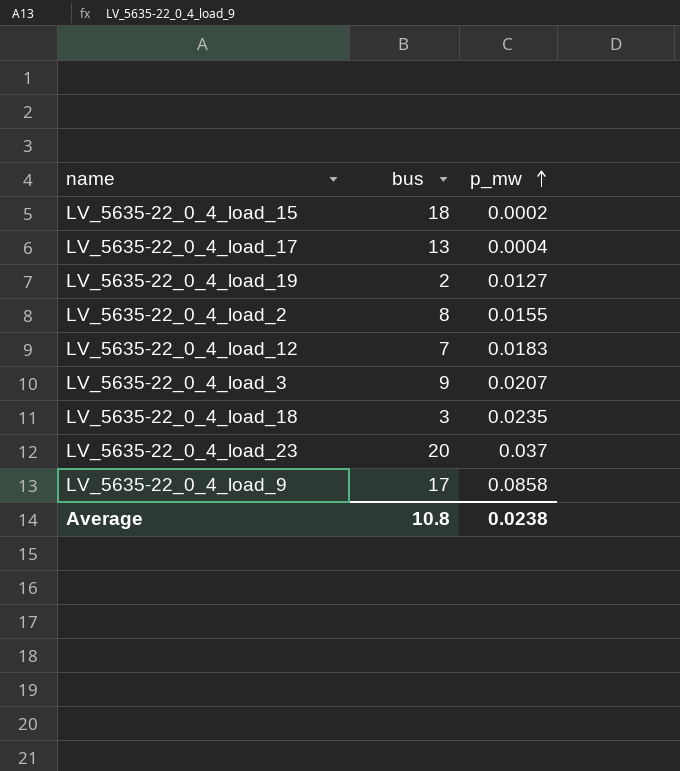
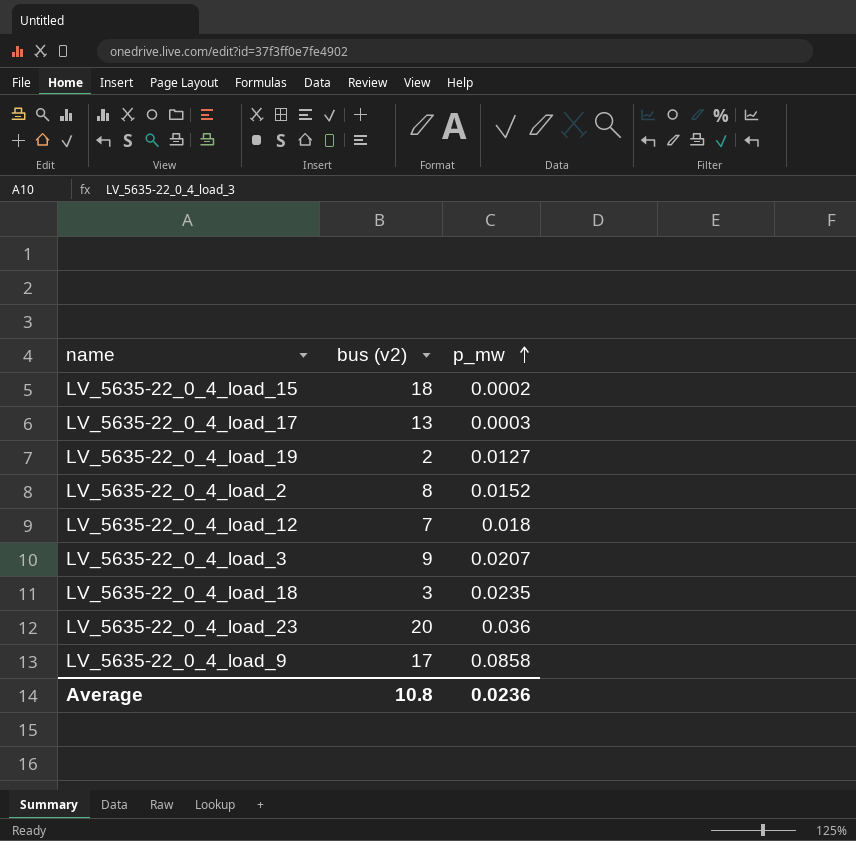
column name: bus -> bus (v2)
LV_5635-22_0_4_load_17 | p_mw: 0.0004 -> 0.0003
LV_5635-22_0_4_load_2 | p_mw: 0.0155 -> 0.0152
LV_5635-22_0_4_load_12 | p_mw: 0.0183 -> 0.018
LV_5635-22_0_4_load_23 | p_mw: 0.037 -> 0.036
Average | p_mw: 0.0238 -> 0.0236

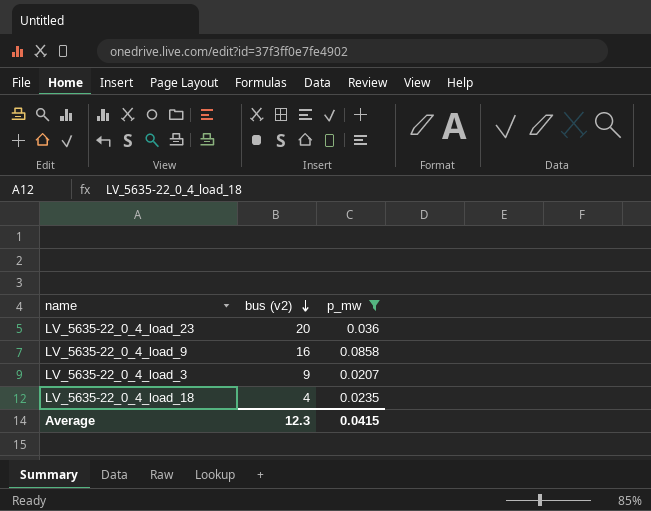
filter: none -> p_mw >= 0.0207
row order: p_mw ascending -> bus (v2) descending
LV_5635-22_0_4_load_9 | bus (v2): 17 -> 16
LV_5635-22_0_4_load_18 | bus (v2): 3 -> 4
Average | bus (v2): 10.8 -> 12.3
Average | p_mw: 0.0236 -> 0.0415

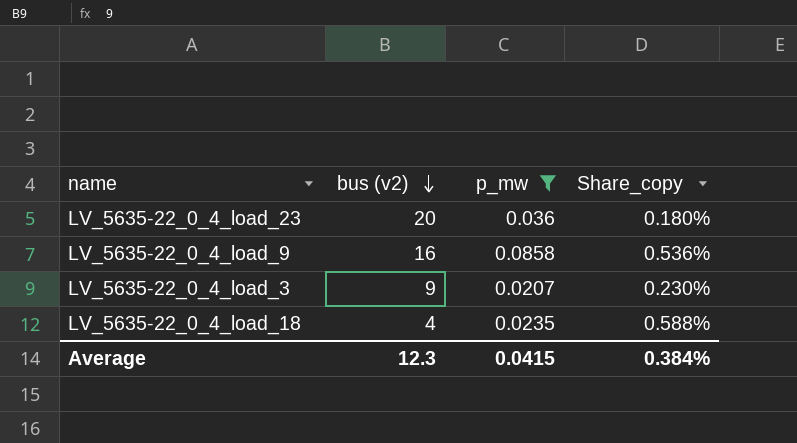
column Share_copy | formula: none -> [p_mw] / [bus (v2)]

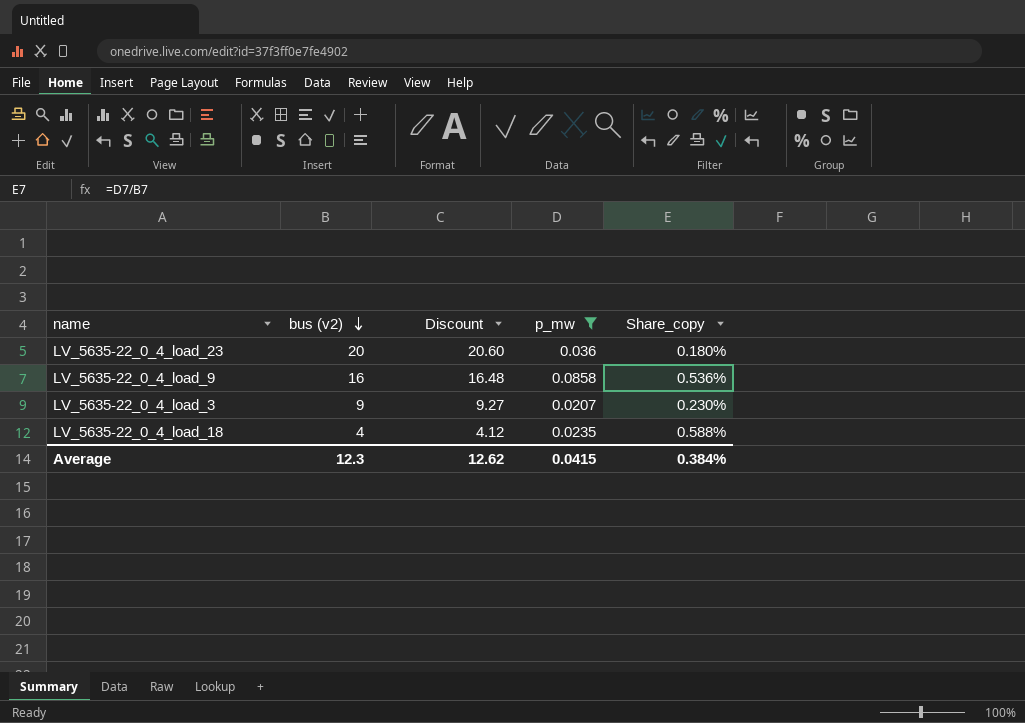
column Discount | formula: none -> [bus (v2)] * 1.03

